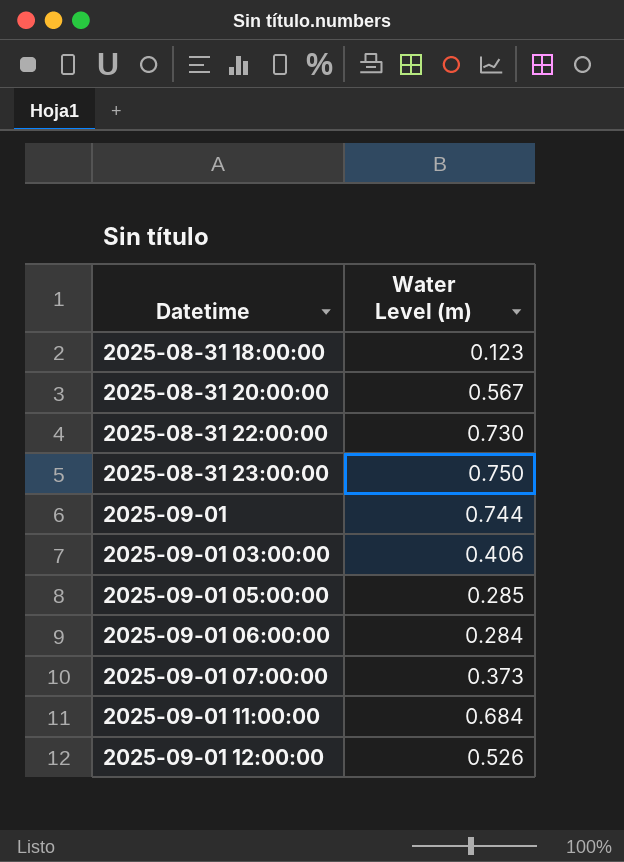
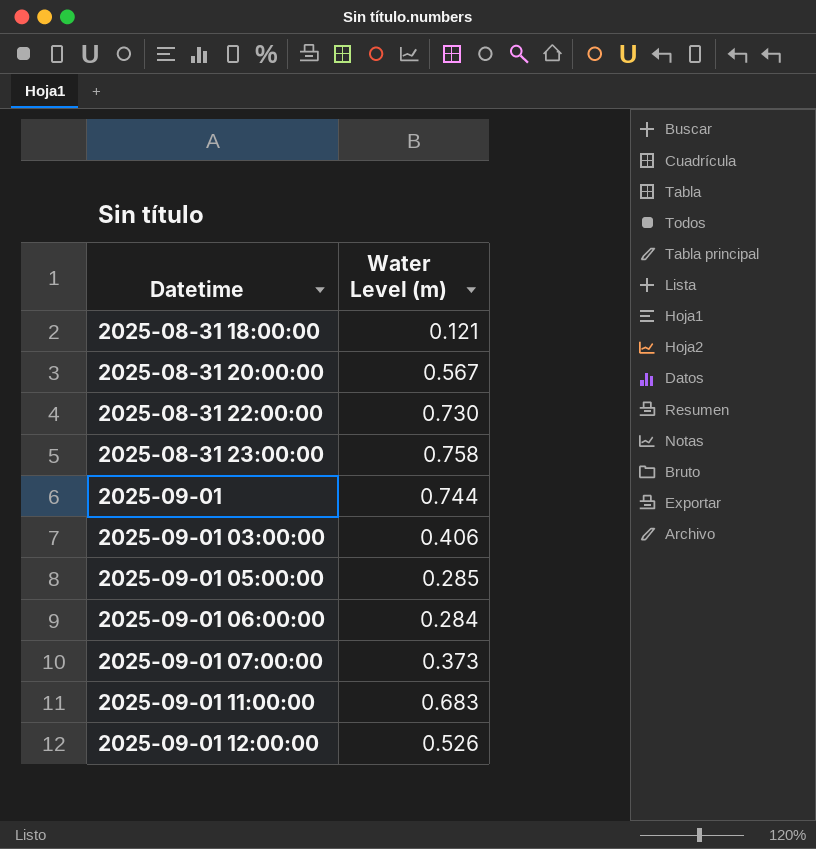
2025-08-31 18:00:00 | Water Level (m): 0.123 -> 0.121
2025-08-31 23:00:00 | Water Level (m): 0.750 -> 0.758
2025-09-01 11:00:00 | Water Level (m): 0.684 -> 0.683

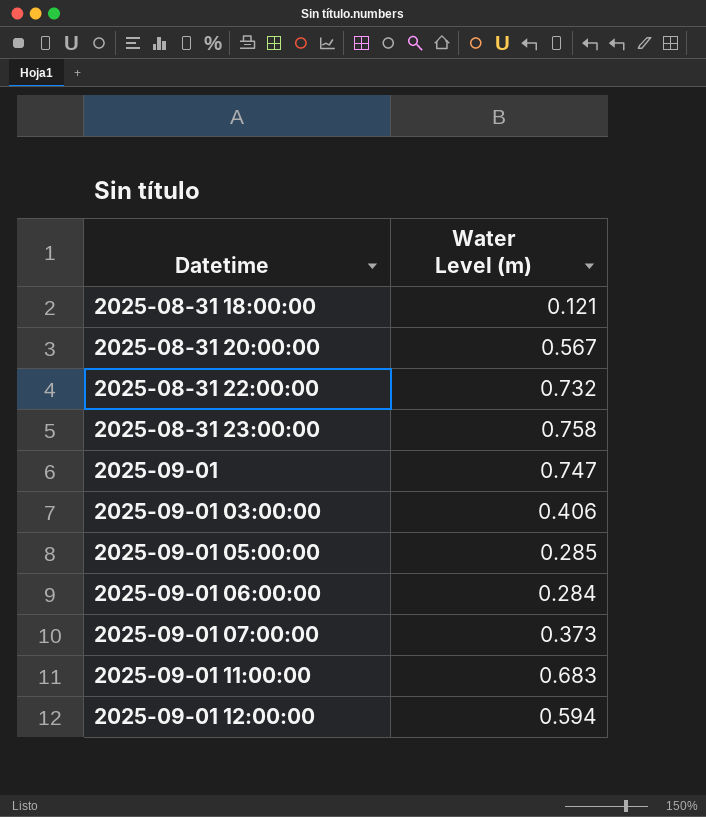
2025-08-31 22:00:00 | Water Level (m): 0.730 -> 0.732
2025-09-01 | Water Level (m): 0.744 -> 0.747
2025-09-01 12:00:00 | Water Level (m): 0.526 -> 0.594

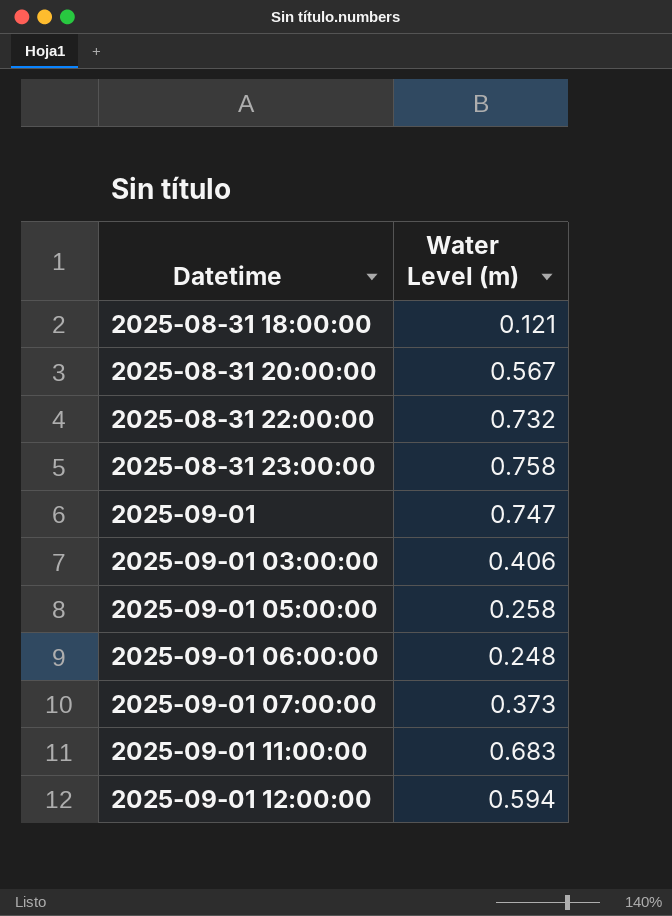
2025-09-01 05:00:00 | Water Level (m): 0.285 -> 0.258
2025-09-01 06:00:00 | Water Level (m): 0.284 -> 0.248

